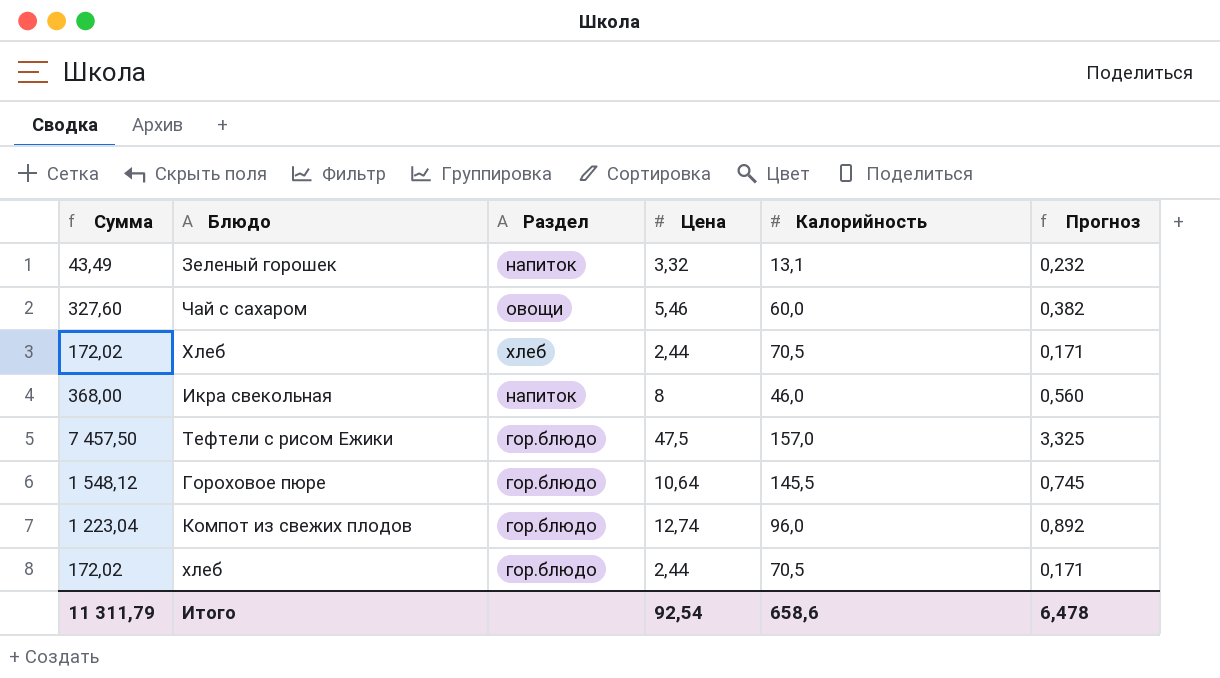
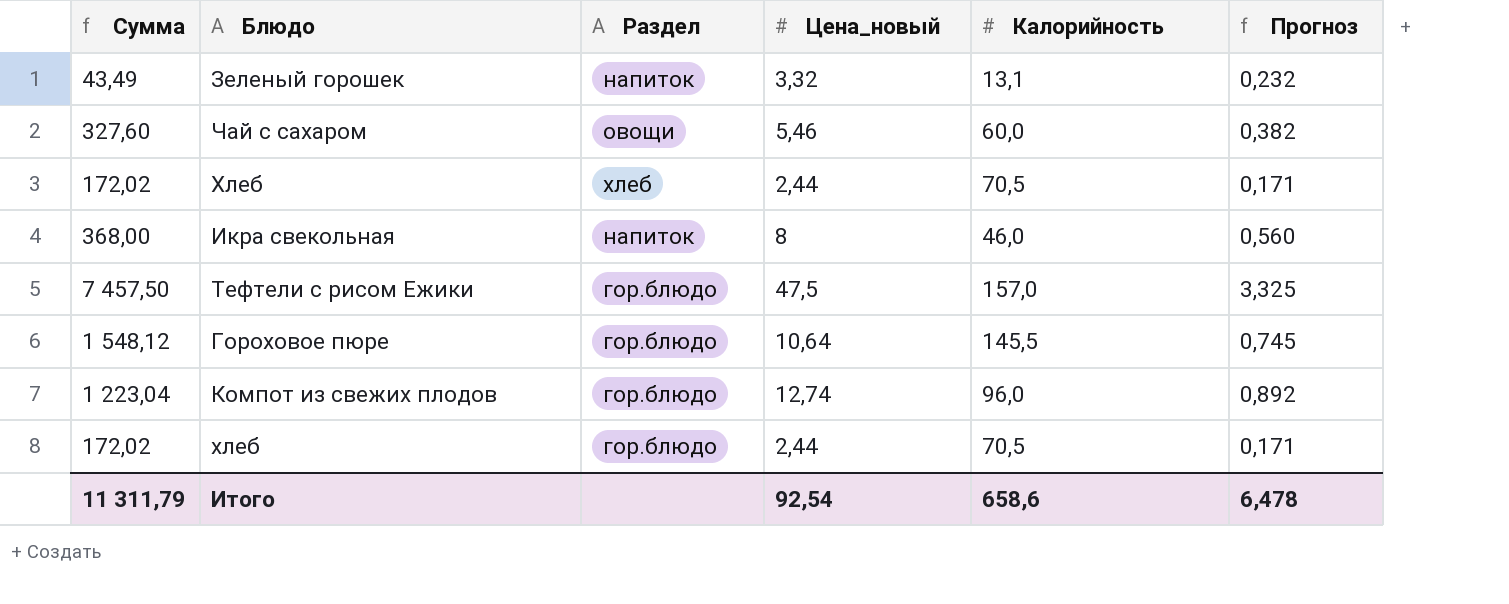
column name: Цена -> Цена_новый

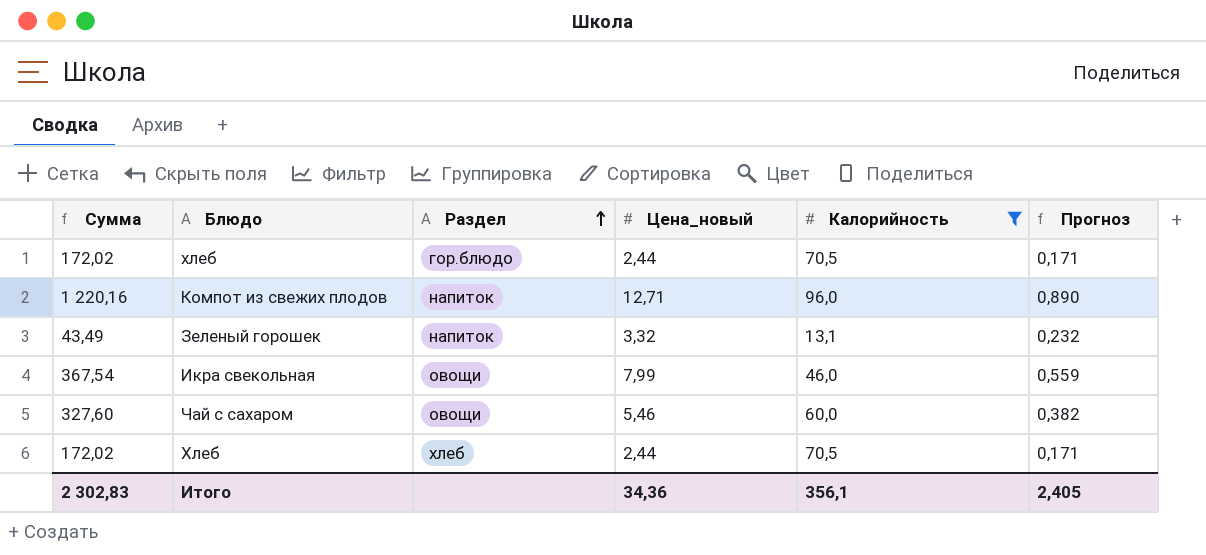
filter: none -> Калорийность <= 96,0
row order: none -> Раздел ascending
Компот из свежих плодов | Сумма: 1 223,04 -> 1 220,16
Компот из свежих плодов | Раздел: гор.блюдо -> напиток
Компот из свежих плодов | Цена_новый: 12,74 -> 12,71
Компот из свежих плодов | Прогноз: 0,892 -> 0,890
Икра свекольная | Сумма: 368,00 -> 367,54
Икра свекольная | Раздел: напиток -> овощи
Икра свекольная | Цена_новый: 8 -> 7,99
Икра свекольная | Прогноз: 0,560 -> 0,559
Итого | Сумма: 11 311,79 -> 2 302,83
Итого | Цена_новый: 92,54 -> 34,36
Итого | Калорийность: 658,6 -> 356,1
Итого | Прогноз: 6,478 -> 2,405

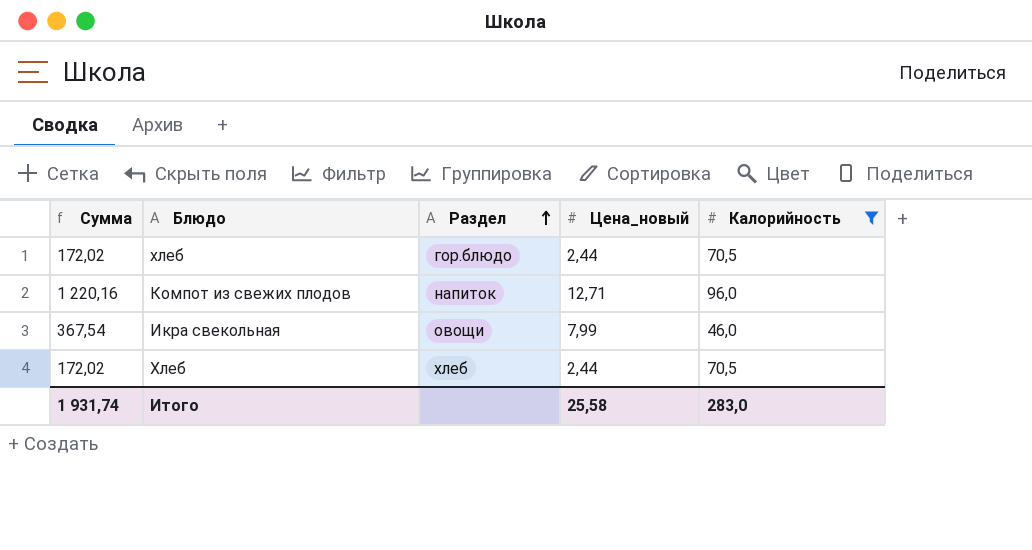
column Прогноз | formula: [Цена_новый] * 0,07 -> none
row Зеленый горошек: 43,49 | напиток | 3,32 | 13,1 | 0,232 -> none
row Чай с сахаром: 327,60 | овощи | 5,46 | 60,0 | 0,382 -> none
Итого | Сумма: 2 302,83 -> 1 931,74
Итого | Цена_новый: 34,36 -> 25,58
Итого | Калорийность: 356,1 -> 283,0

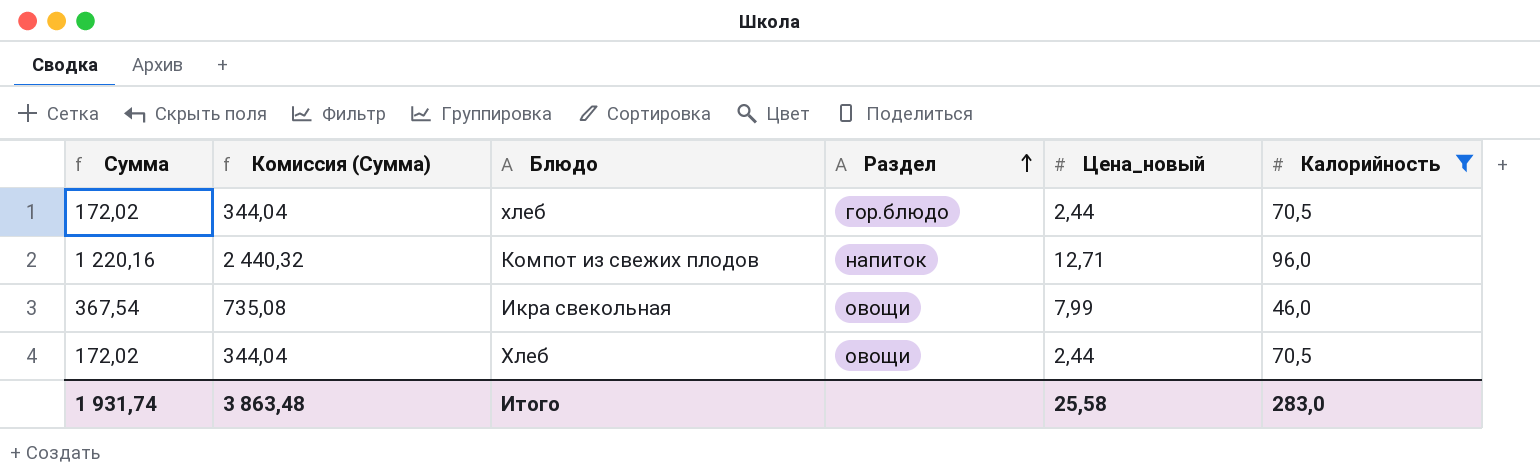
column Комиссия (Сумма) | formula: none -> [Сумма] * 2
Хлеб | Раздел: хлеб -> овощи

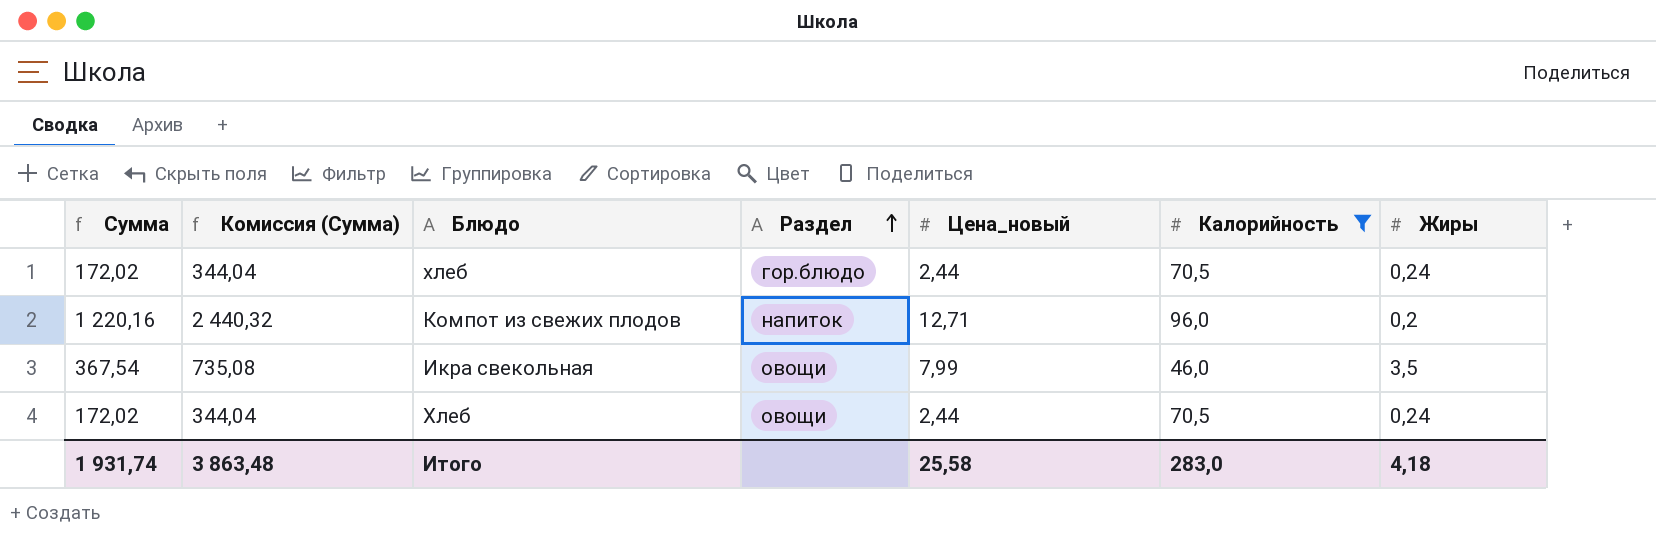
column Жиры | position: none -> 7

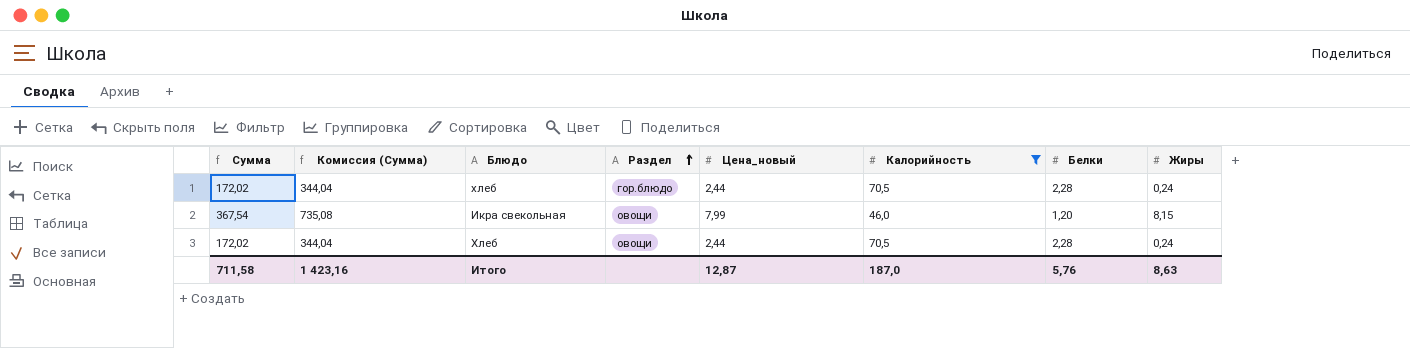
column Белки | position: none -> 7
row Компот из свежих плодов: 1 220,16 | 2 440,32 | напиток | 12,71 | 96,0 | 0,2 -> none
Икра свекольная | Жиры: 3,5 -> 8,15
Итого | Сумма: 1 931,74 -> 711,58
Итого | Комиссия (Сумма): 3 863,48 -> 1 423,16
Итого | Цена_новый: 25,58 -> 12,87
Итого | Калорийность: 283,0 -> 187,0
Итого | Жиры: 4,18 -> 8,63

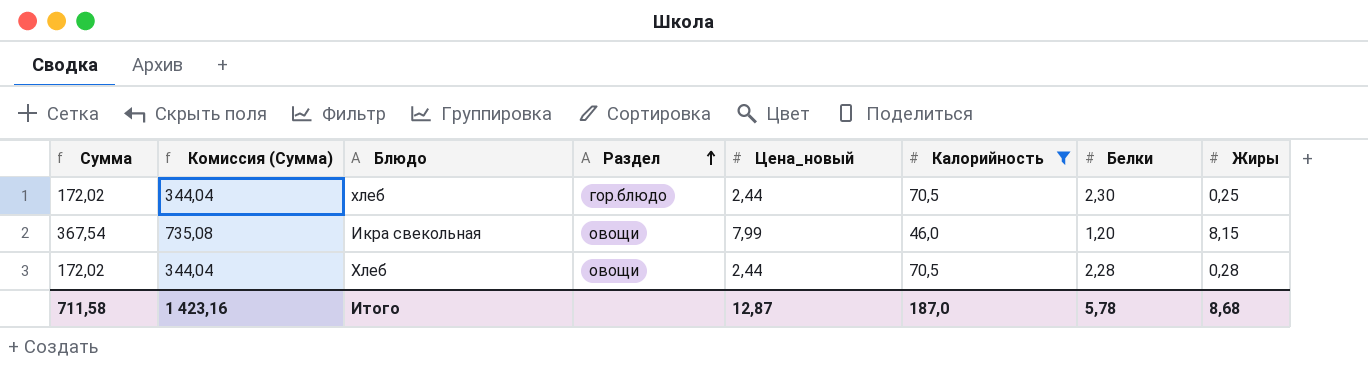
хлеб | Белки: 2,28 -> 2,30
хлеб | Жиры: 0,24 -> 0,25
Хлеб | Жиры: 0,24 -> 0,28
Итого | Белки: 5,76 -> 5,78
Итого | Жиры: 8,63 -> 8,68

